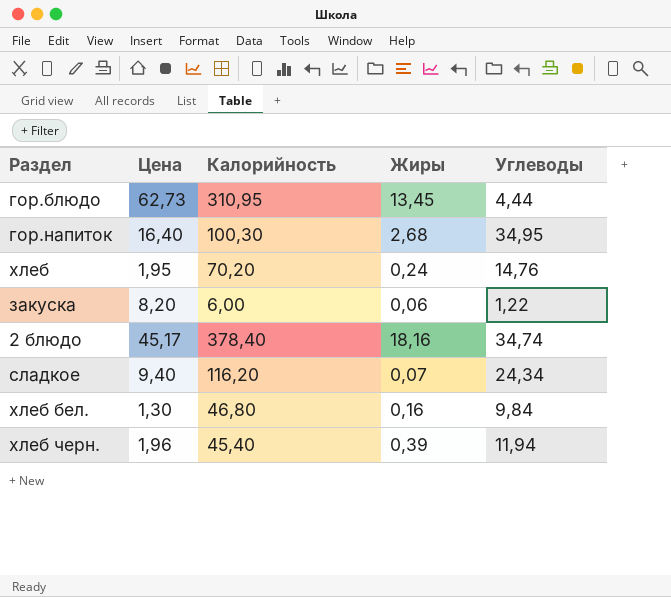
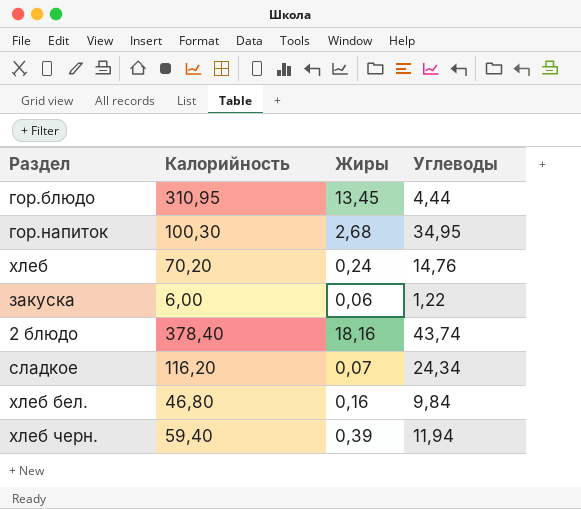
column Цена | position: 2 -> none
2 блюдо | Углеводы: 34,74 -> 43,74
хлеб черн. | Калорийность: 45,40 -> 59,40

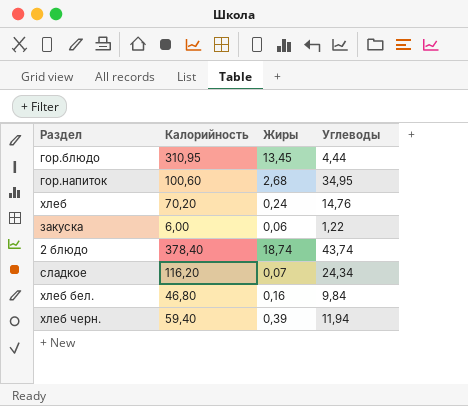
гор.напиток | Калорийность: 100,30 -> 100,60
2 блюдо | Жиры: 18,16 -> 18,74

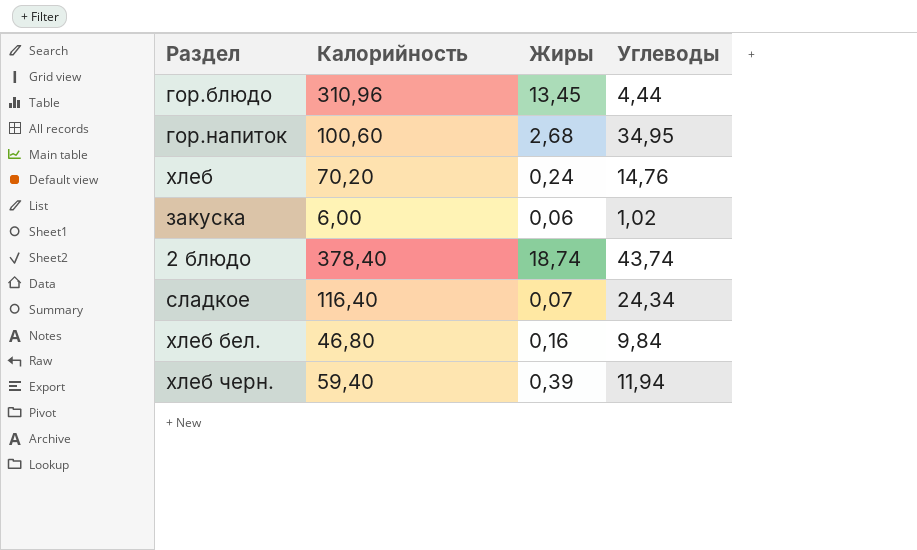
гор.блюдо | Калорийность: 310,95 -> 310,96
закуска | Углеводы: 1,22 -> 1,02
сладкое | Калорийность: 116,20 -> 116,40

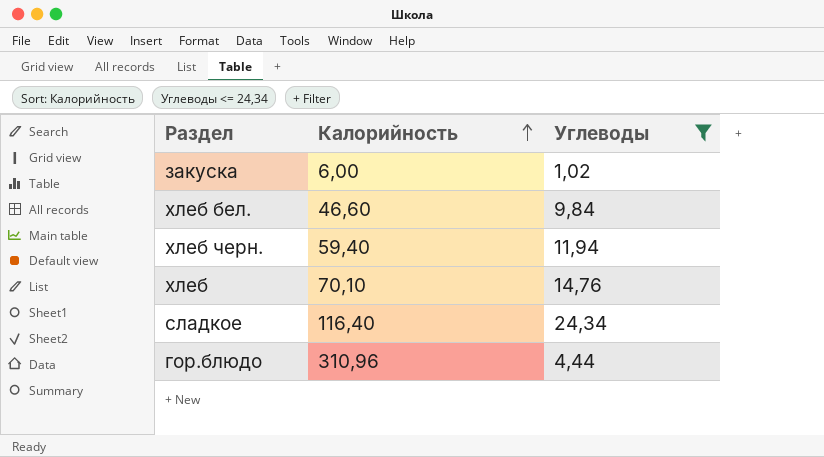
filter: none -> Углеводы <= 24,34
row order: none -> Калорийность ascending
column Жиры | position: 3 -> none
хлеб бел. | Калорийность: 46,80 -> 46,60
хлеб | Калорийность: 70,20 -> 70,10

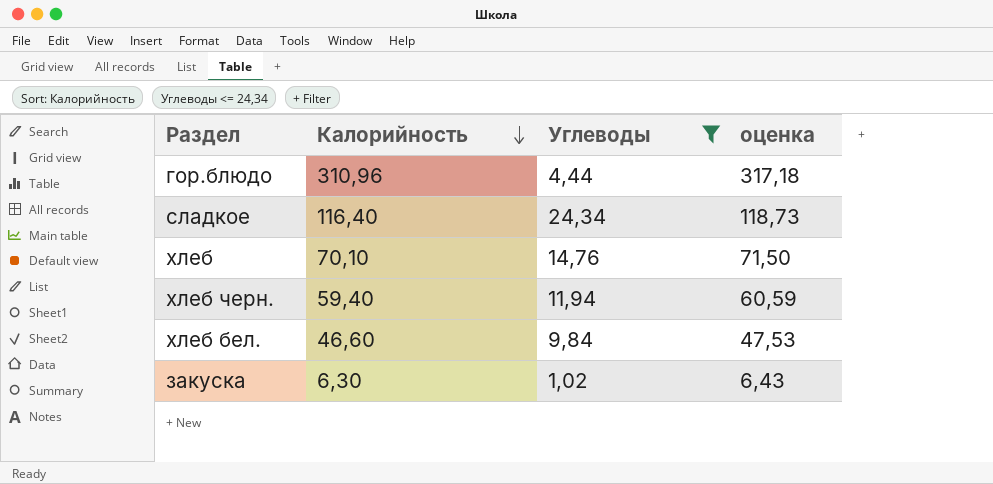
row order: Калорийность ascending -> Калорийность descending
column оценка | formula: none -> [Калорийность] * 1,02
закуска | Калорийность: 6,00 -> 6,30

